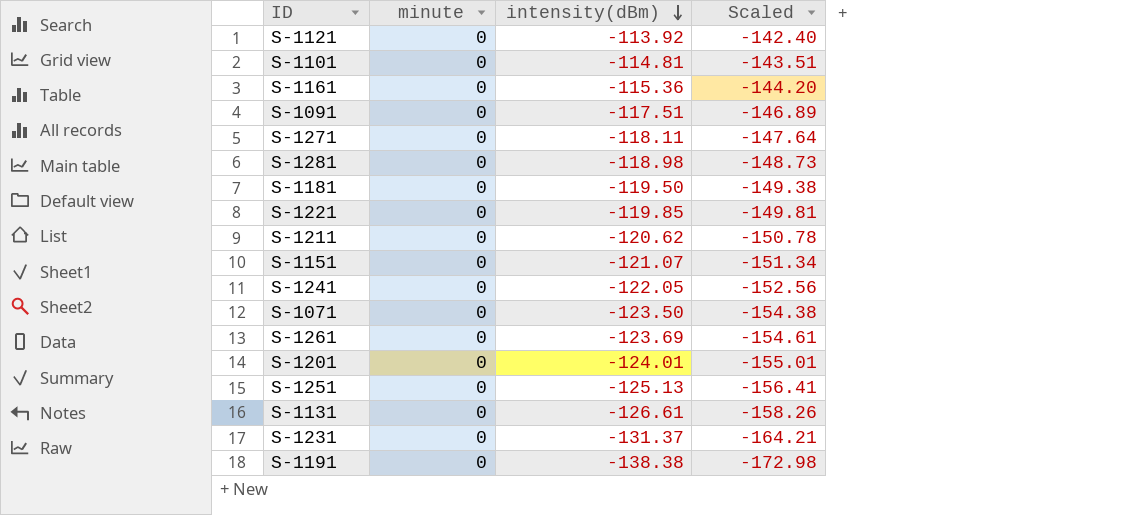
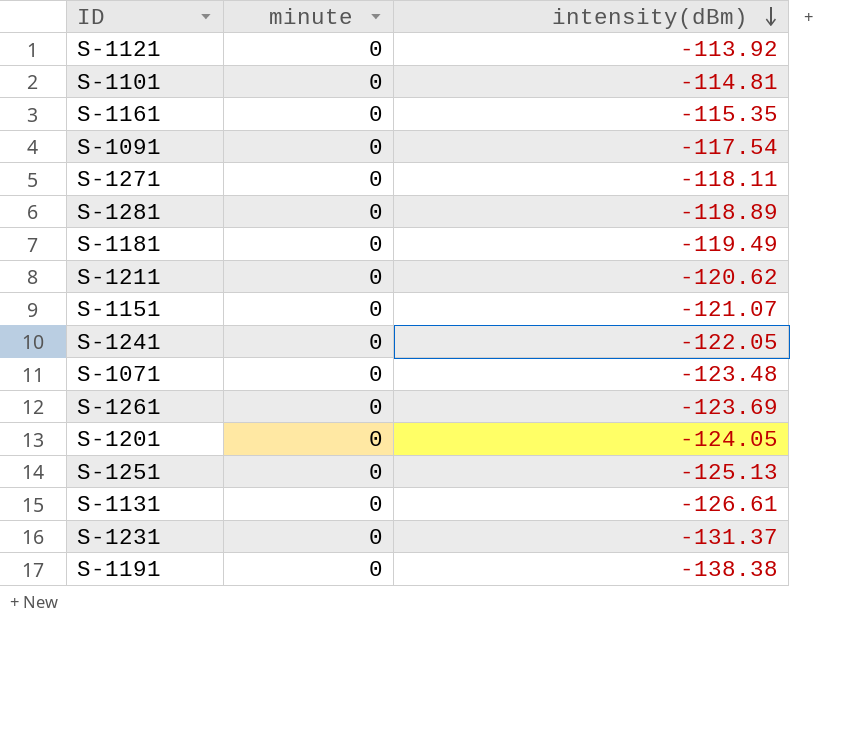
column Scaled | formula: [intensity(dBm)] * 1.25 -> none
row S-1221: 0 | -119.85 | -149.81 -> none
S-1161 | intensity(dBm): -115.36 -> -115.35
S-1091 | intensity(dBm): -117.51 -> -117.54
S-1281 | intensity(dBm): -118.98 -> -118.89
S-1181 | intensity(dBm): -119.50 -> -119.49
S-1071 | intensity(dBm): -123.50 -> -123.48
S-1201 | intensity(dBm): -124.01 -> -124.05

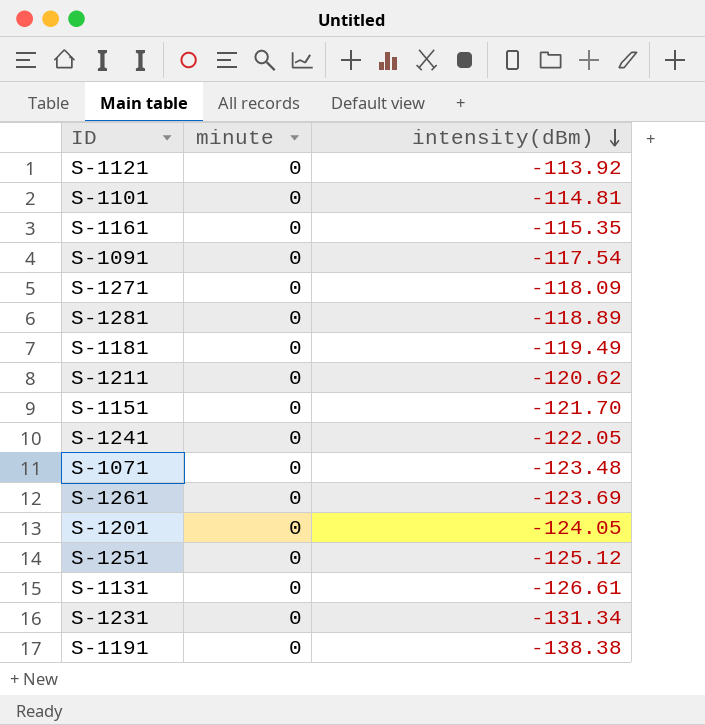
S-1271 | intensity(dBm): -118.11 -> -118.09
S-1151 | intensity(dBm): -121.07 -> -121.70
S-1251 | intensity(dBm): -125.13 -> -125.12
S-1231 | intensity(dBm): -131.37 -> -131.34

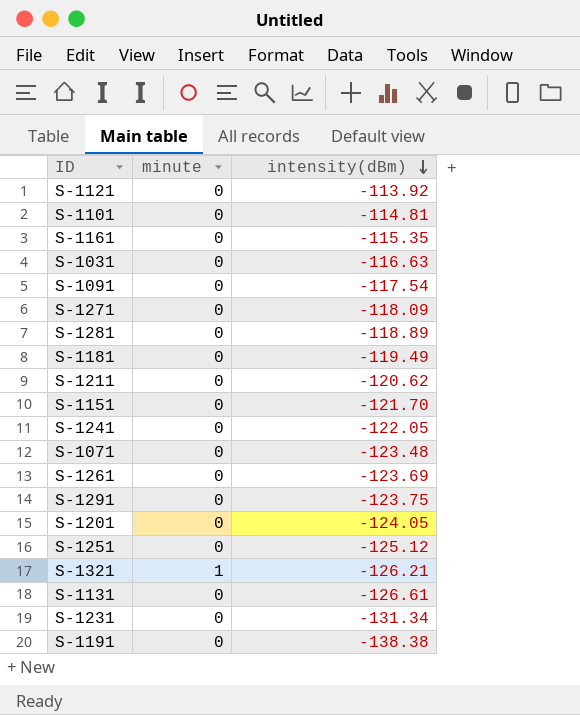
row S-1031: none -> 0 | -116.63
row S-1291: none -> 0 | -123.75
row S-1321: none -> 1 | -126.21

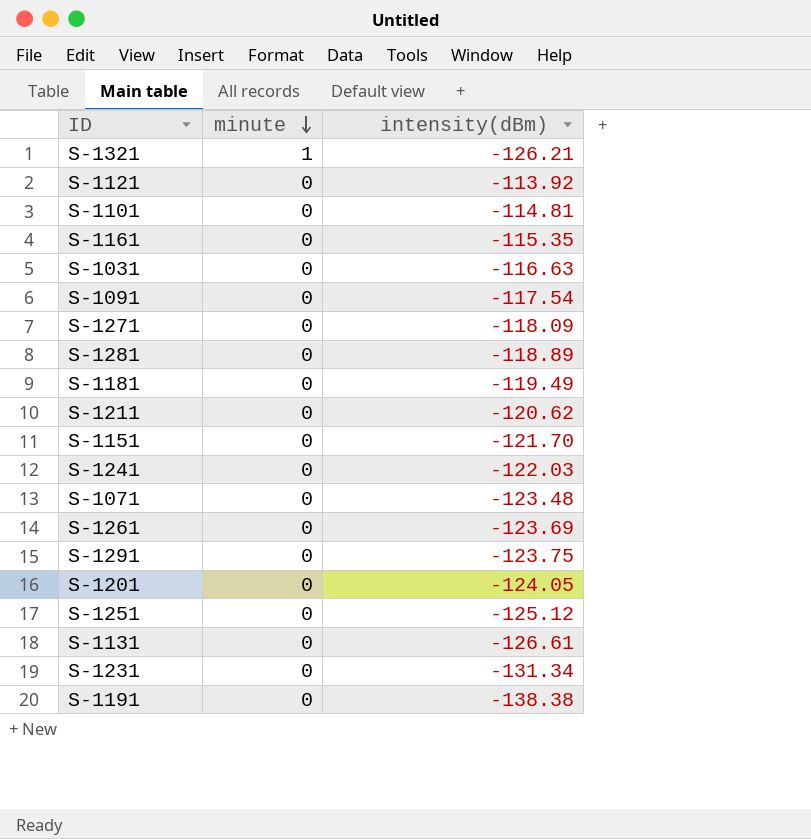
row order: intensity(dBm) descending -> minute descending
S-1241 | intensity(dBm): -122.05 -> -122.03

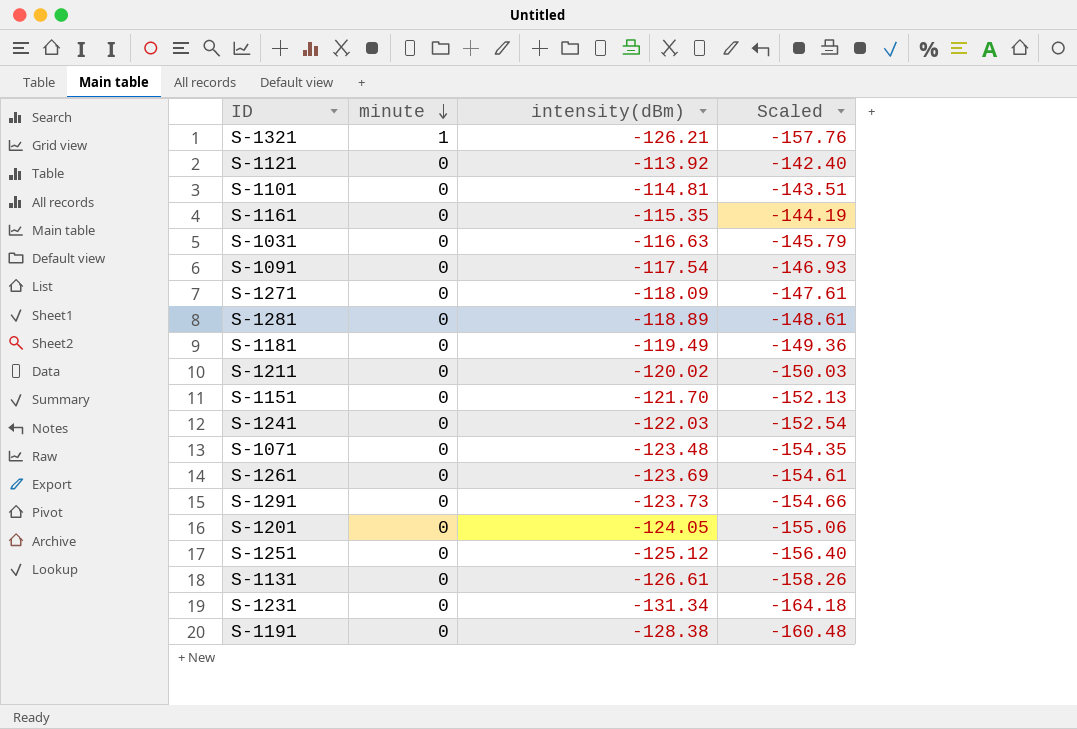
column Scaled | formula: none -> [intensity(dBm)] * 1.25
S-1211 | intensity(dBm): -120.62 -> -120.02
S-1291 | intensity(dBm): -123.75 -> -123.73
S-1191 | intensity(dBm): -138.38 -> -128.38

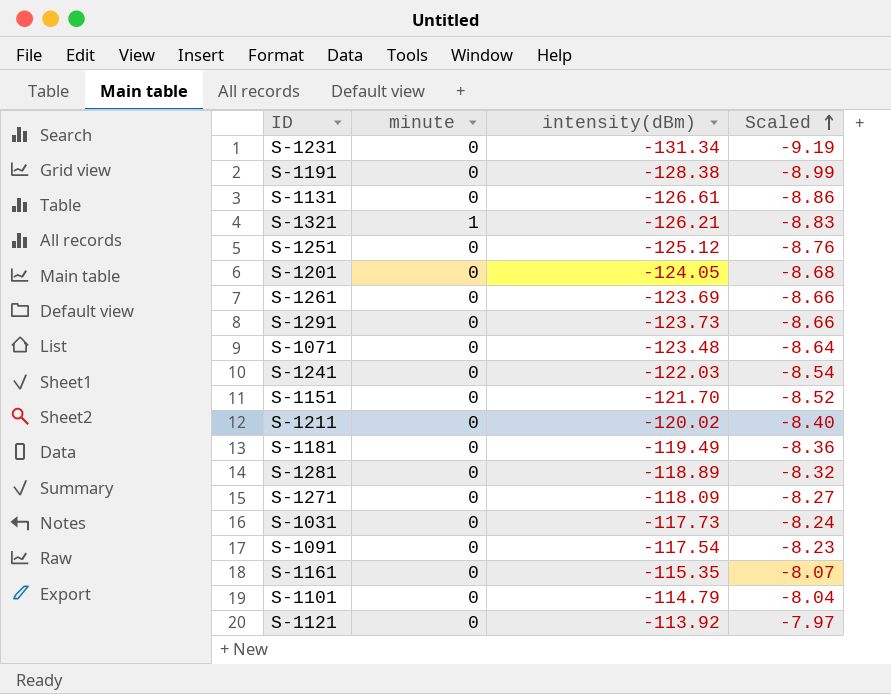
row order: minute descending -> Scaled ascending
column Scaled | formula: [intensity(dBm)] * 1.25 -> [intensity(dBm)] * 0.07
S-1031 | intensity(dBm): -116.63 -> -117.73
S-1101 | intensity(dBm): -114.81 -> -114.79

